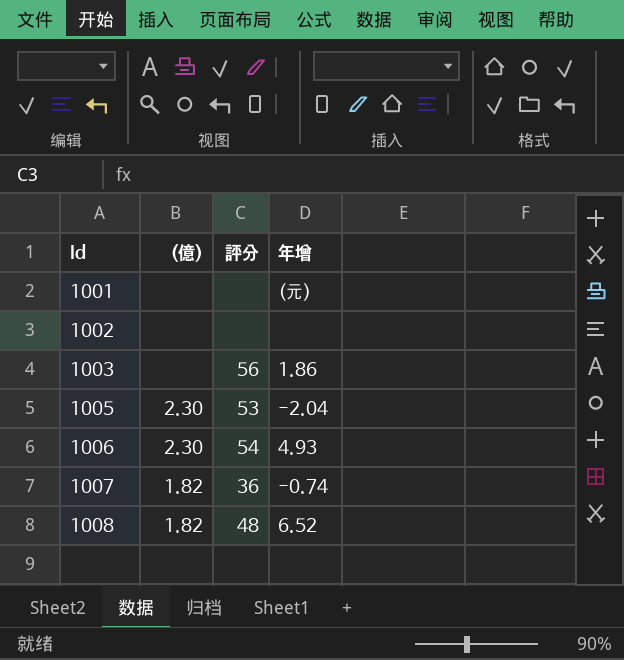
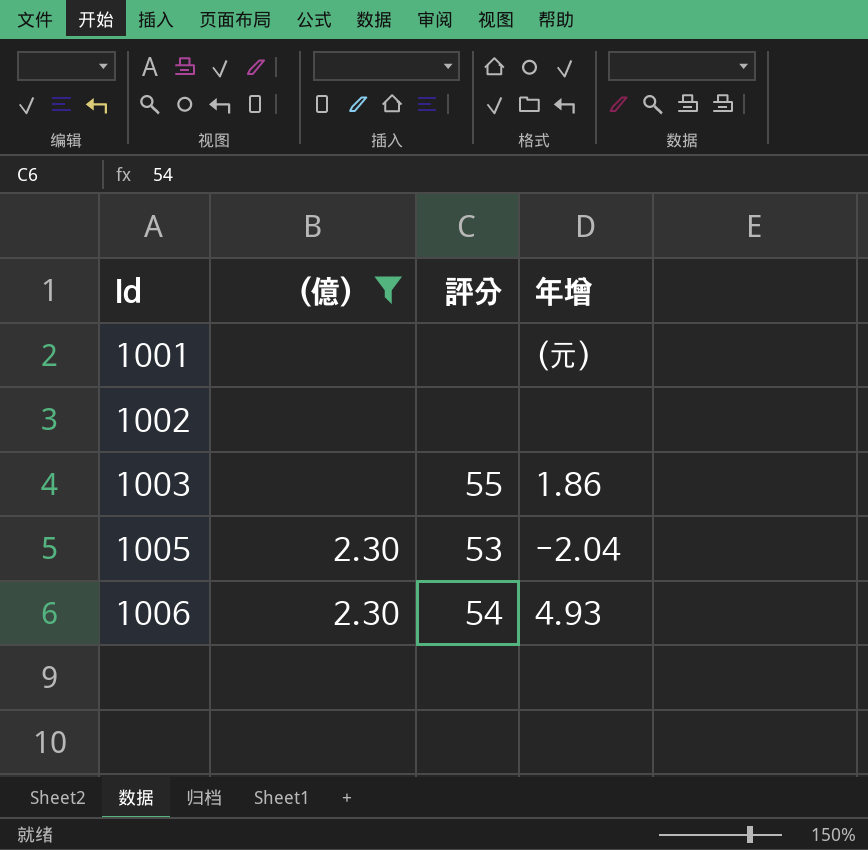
filter: none -> (億) != 1.82
1003 | 評分: 56 -> 55

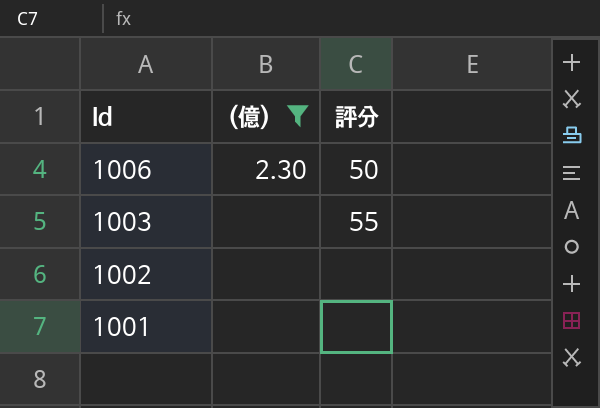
row order: Id ascending -> Id descending
column 年增 | position: 4 -> none
row 1005: 2.30 | 53 | -2.04 -> none
1006 | 評分: 54 -> 50

